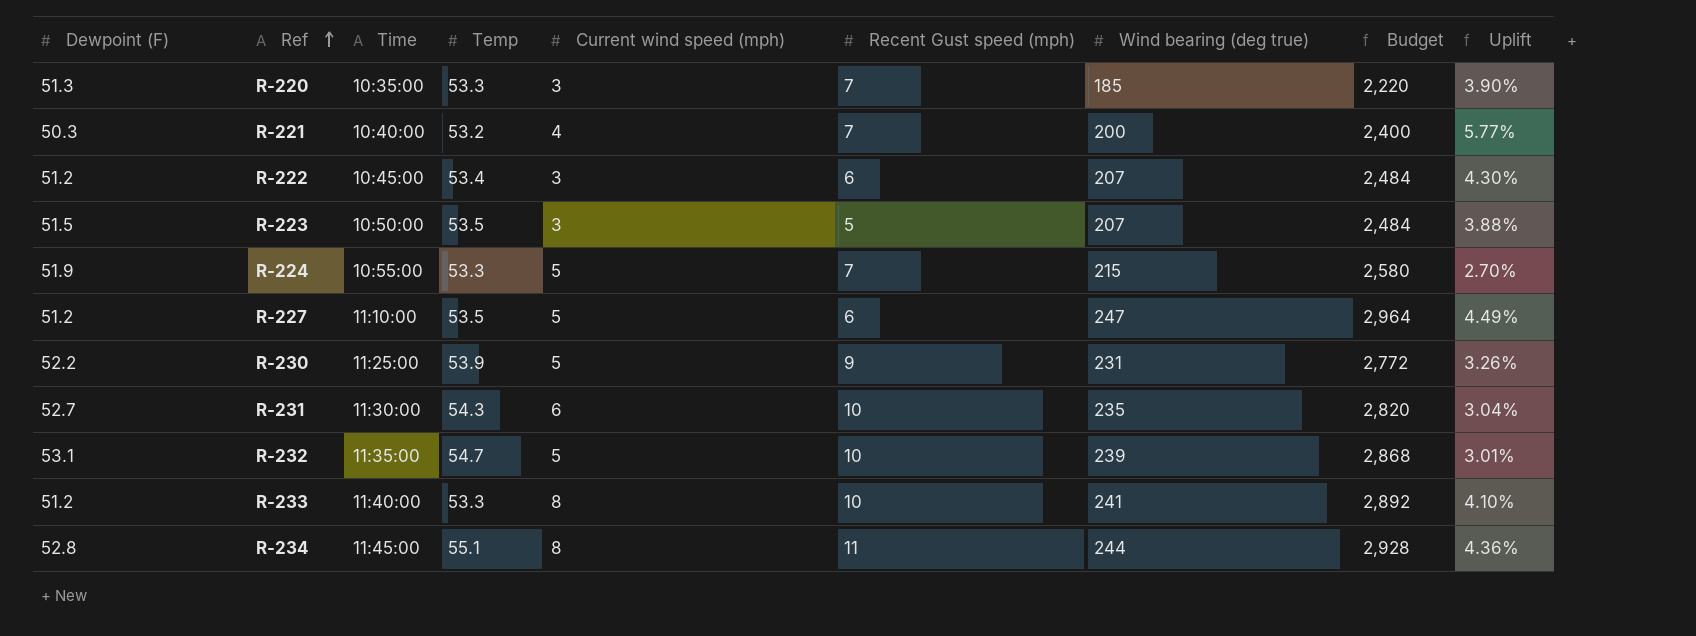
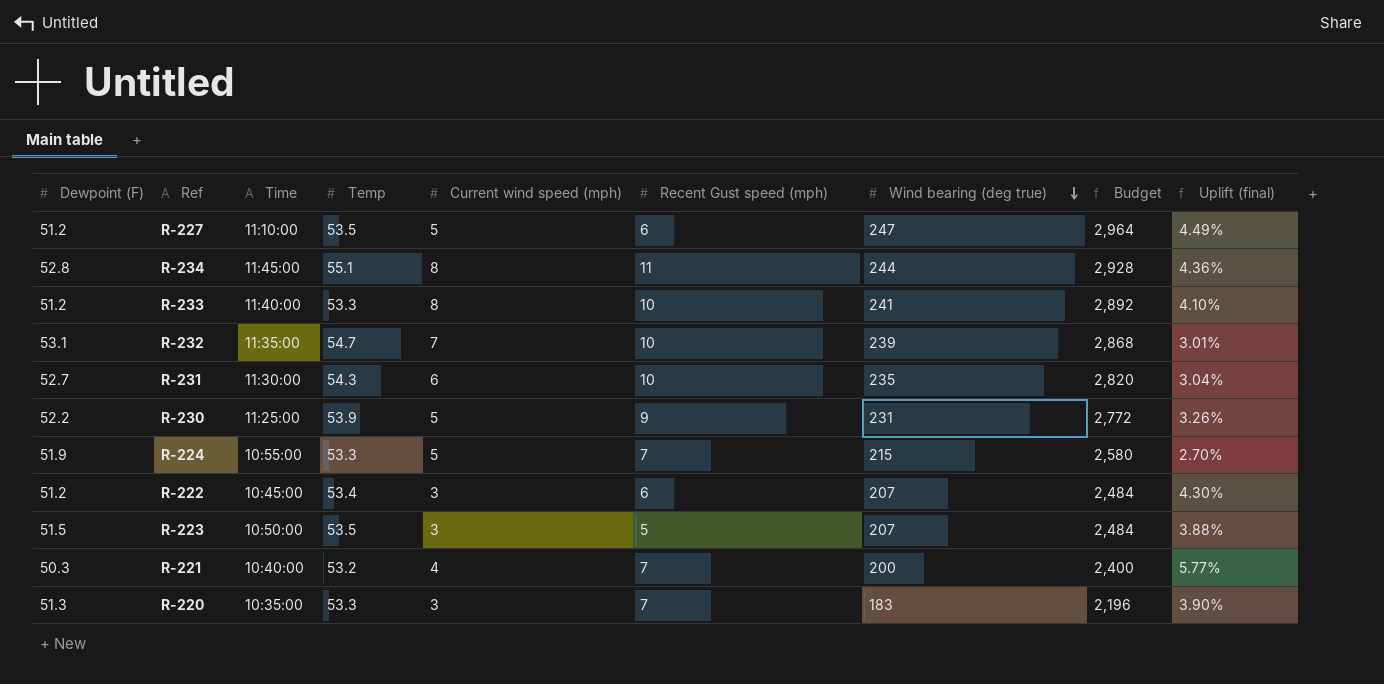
row order: Ref ascending -> Wind bearing (deg true) descending
column name: Uplift -> Uplift (final)
R-232 | Current wind speed (mph): 5 -> 7
R-220 | Wind bearing (deg true): 185 -> 183
R-220 | Budget: 2,220 -> 2,196

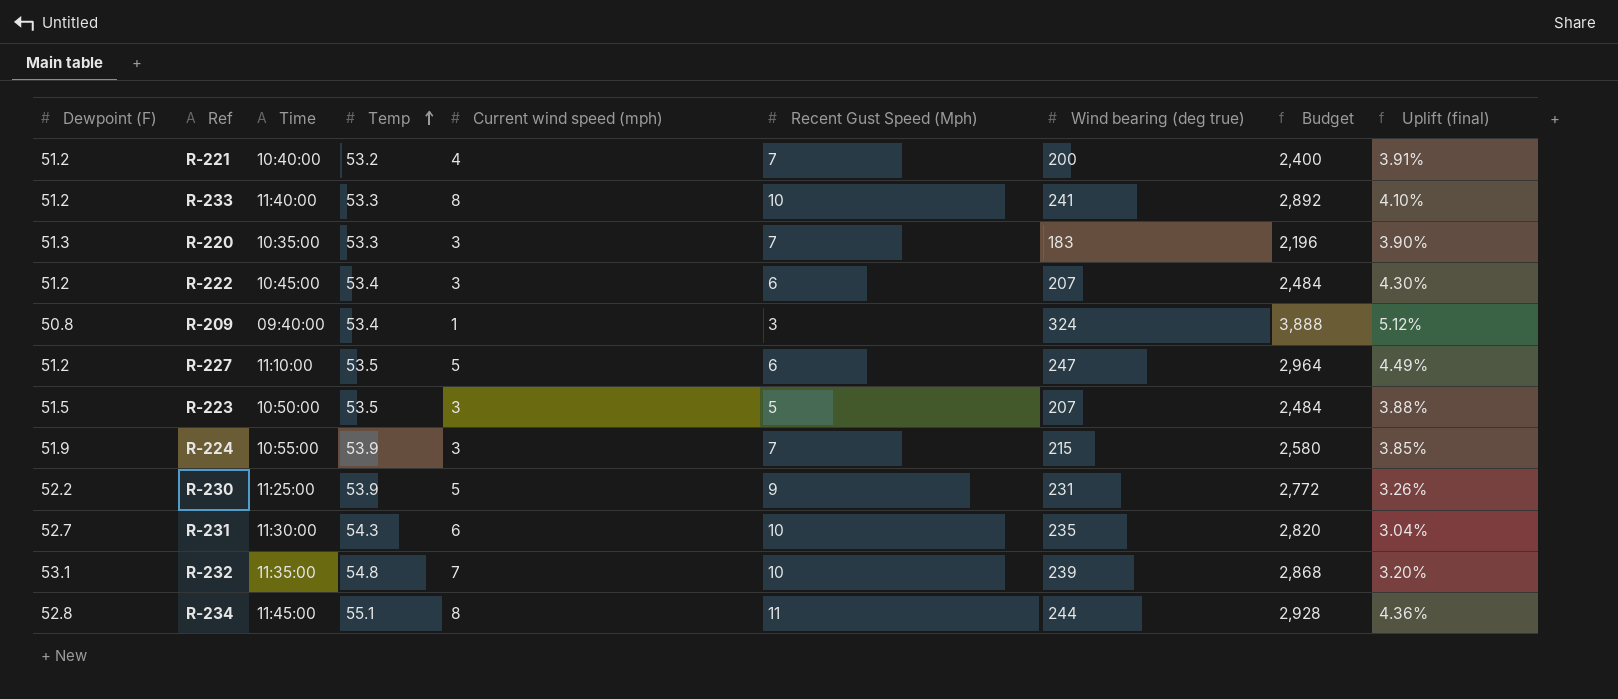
row order: Wind bearing (deg true) descending -> Temp ascending
column name: Recent Gust speed (mph) -> Recent Gust Speed (Mph)
R-221 | Dewpoint (F): 50.3 -> 51.2
R-221 | Uplift (final): 5.77% -> 3.91%
row R-209: none -> 50.8 | 09:40:00 | 53.4 | 1 | 3 | 324 | 3,888 | 5.12%
R-224 | Temp: 53.3 -> 53.9
R-224 | Current wind speed (mph): 5 -> 3
R-224 | Uplift (final): 2.70% -> 3.85%
R-232 | Temp: 54.7 -> 54.8
R-232 | Uplift (final): 3.01% -> 3.20%

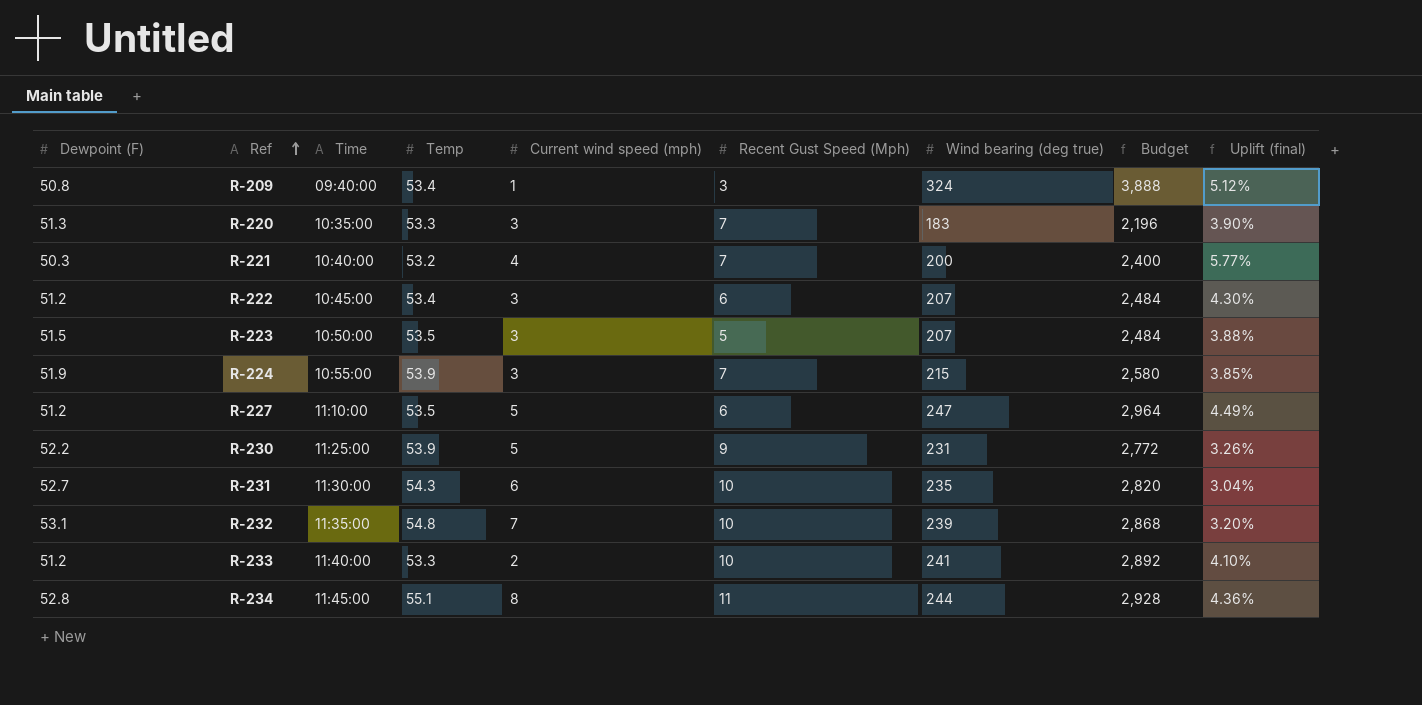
row order: Temp ascending -> Ref ascending
R-221 | Dewpoint (F): 51.2 -> 50.3
R-221 | Uplift (final): 3.91% -> 5.77%
R-233 | Current wind speed (mph): 8 -> 2

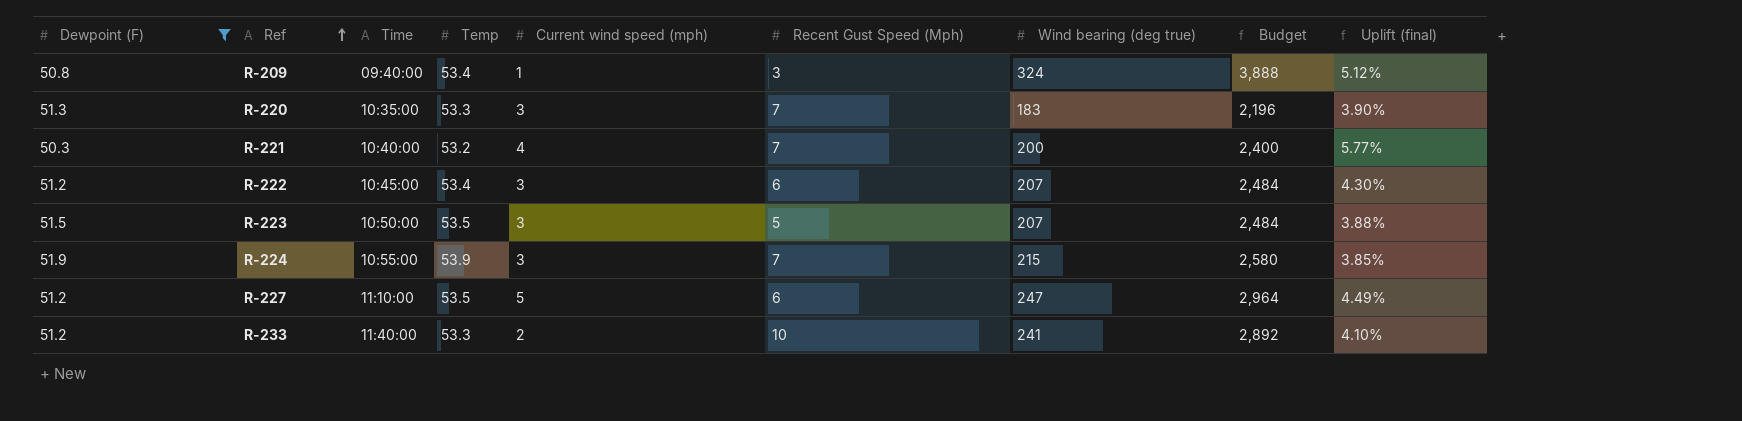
filter: none -> Dewpoint (F) <= 51.9

